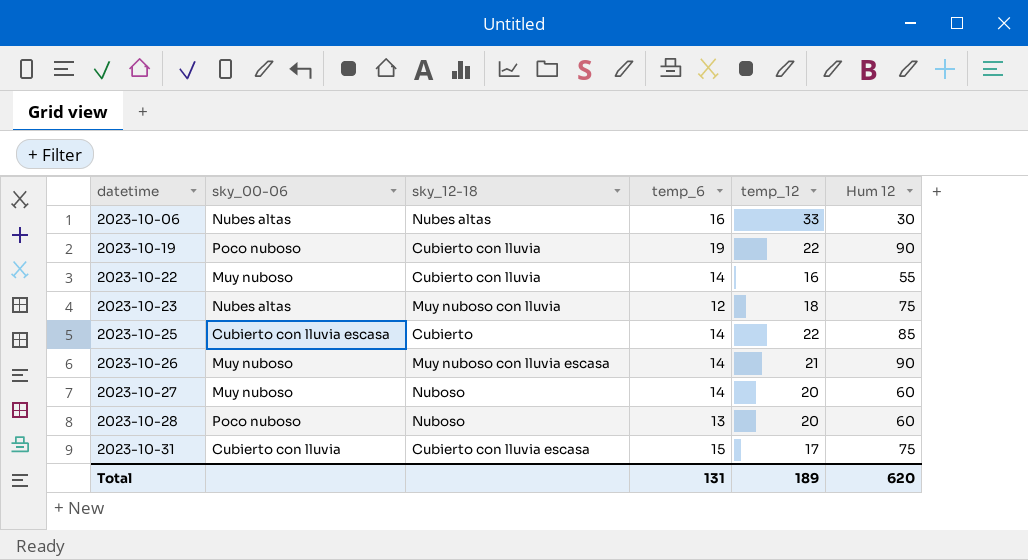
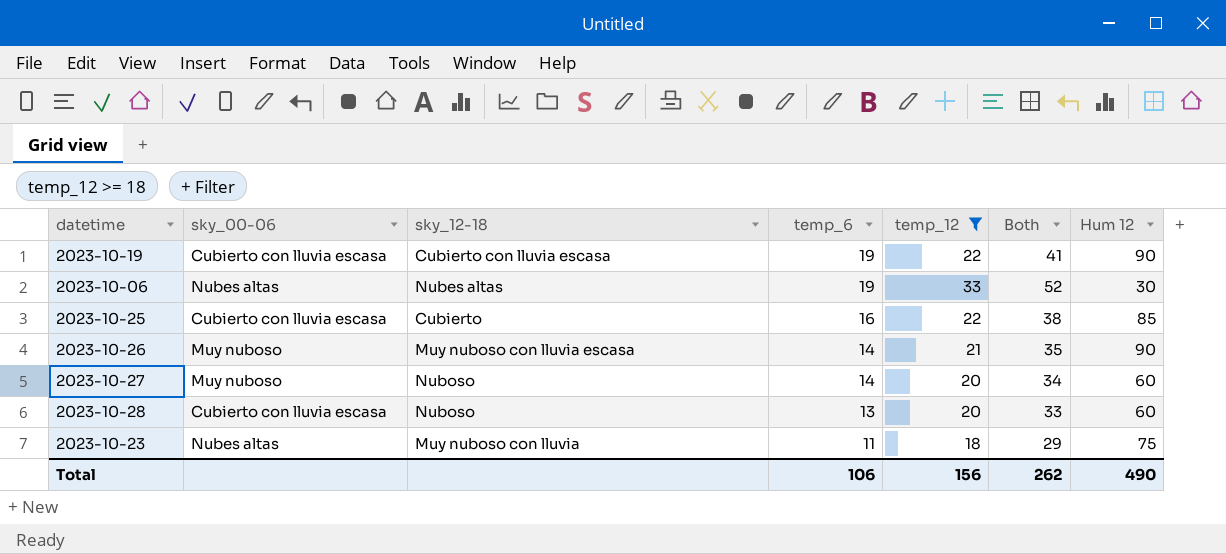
filter: none -> temp_12 >= 18
row order: datetime ascending -> temp_6 descending
column Both | formula: none -> [temp_6] + [temp_12]
2023-10-19 | sky_00-06: Poco nuboso -> Cubierto con lluvia escasa
2023-10-19 | sky_12-18: Cubierto con lluvia -> Cubierto con lluvia escasa
2023-10-06 | temp_6: 16 -> 19
2023-10-25 | temp_6: 14 -> 16
2023-10-28 | sky_00-06: Poco nuboso -> Cubierto con lluvia escasa
2023-10-23 | temp_6: 12 -> 11
Total | temp_6: 131 -> 106
Total | temp_12: 189 -> 156
Total | Hum 12: 620 -> 490

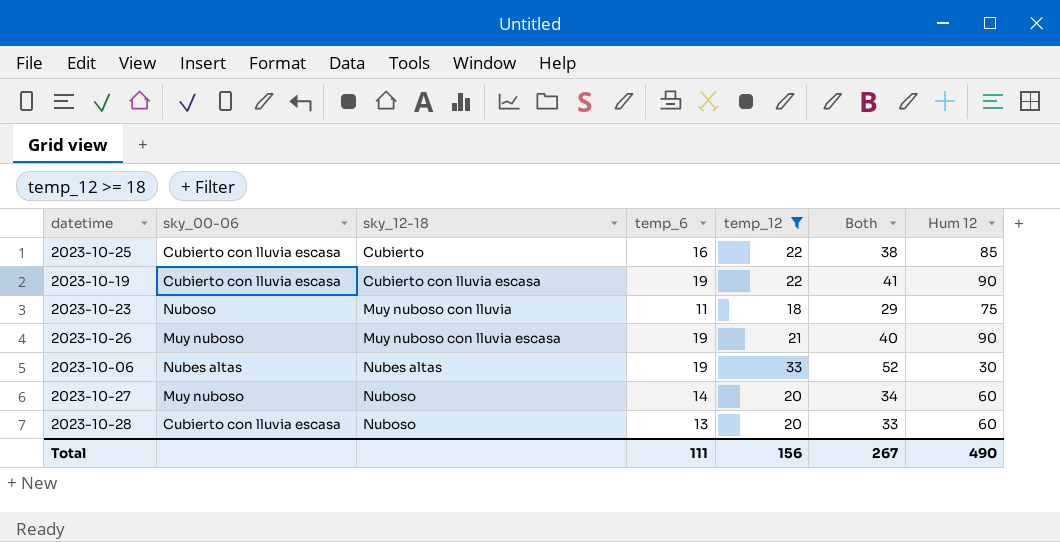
row order: temp_6 descending -> sky_12-18 ascending
2023-10-23 | sky_00-06: Nubes altas -> Nuboso
2023-10-26 | temp_6: 14 -> 19
2023-10-26 | Both: 35 -> 40
Total | temp_6: 106 -> 111
Total | Both: 262 -> 267

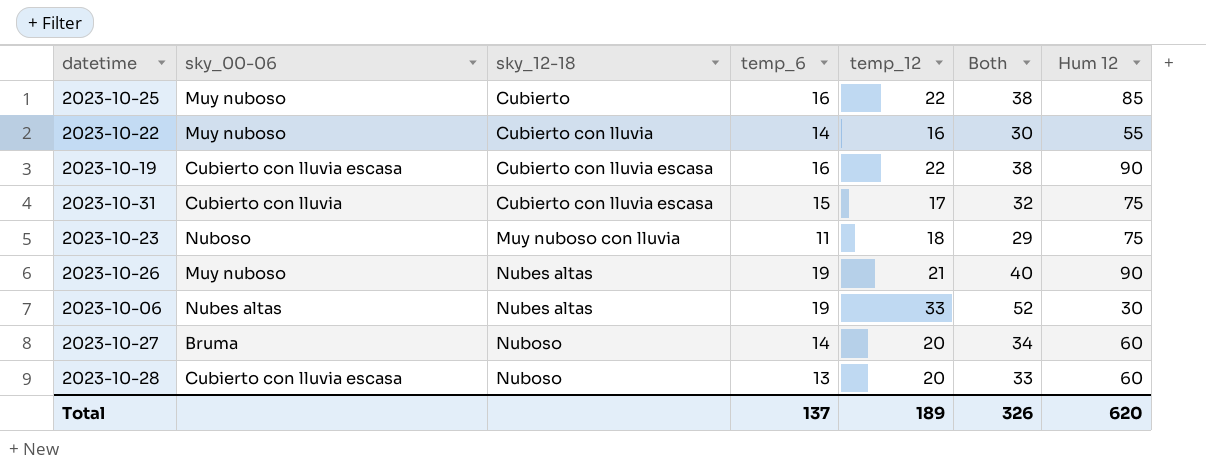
filter: temp_12 >= 18 -> none
2023-10-25 | sky_00-06: Cubierto con lluvia escasa -> Muy nuboso
2023-10-19 | temp_6: 19 -> 16
2023-10-19 | Both: 41 -> 38
2023-10-26 | sky_12-18: Muy nuboso con lluvia escasa -> Nubes altas
2023-10-27 | sky_00-06: Muy nuboso -> Bruma
Total | temp_6: 111 -> 137
Total | temp_12: 156 -> 189
Total | Both: 267 -> 326
Total | Hum 12: 490 -> 620

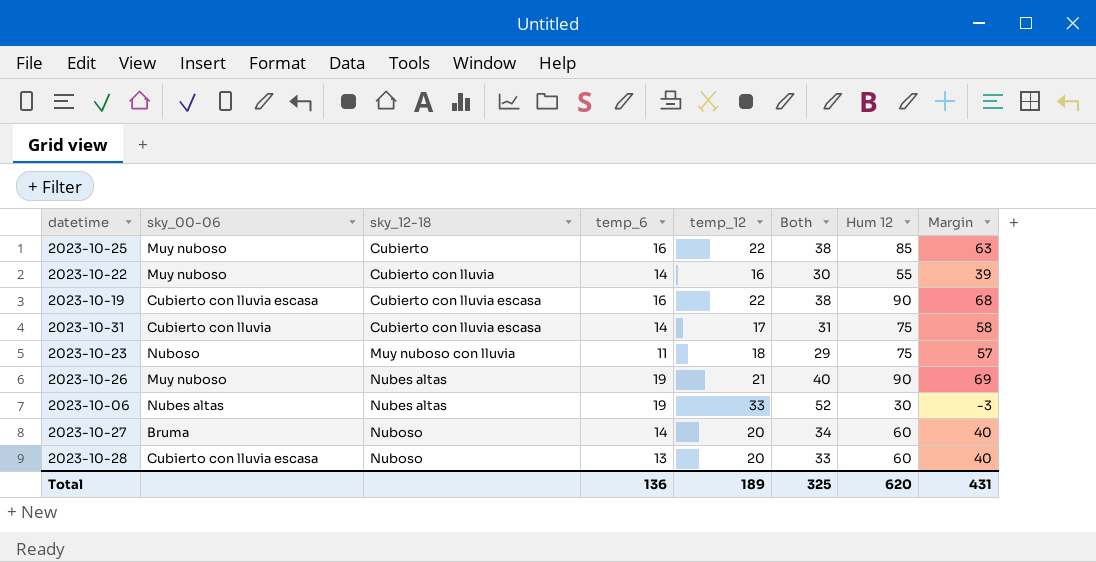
column Margin | formula: none -> [Hum 12] - [temp_12]
2023-10-31 | temp_6: 15 -> 14
2023-10-31 | Both: 32 -> 31
Total | temp_6: 137 -> 136
Total | Both: 326 -> 325

